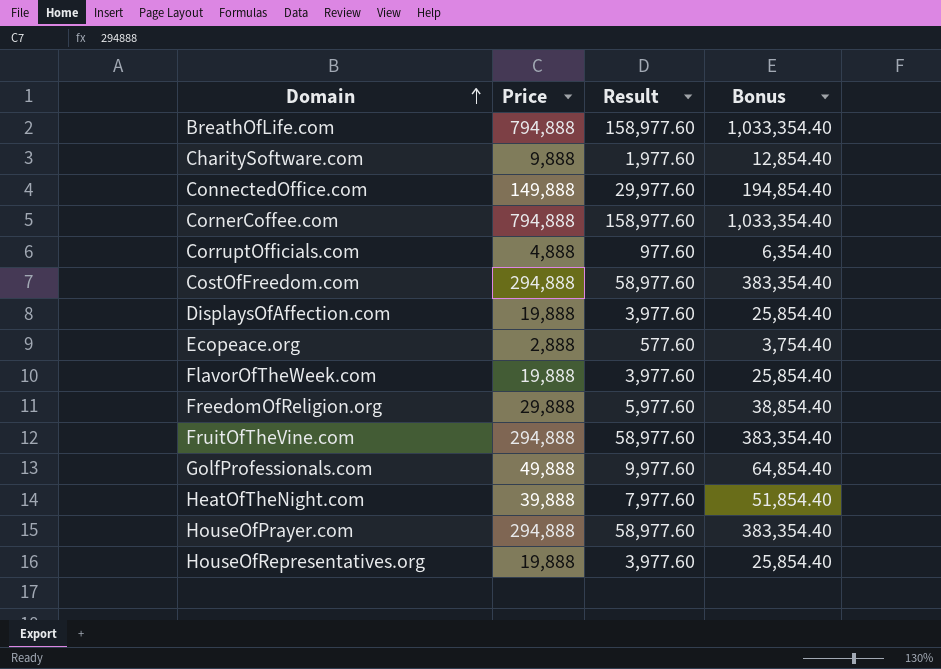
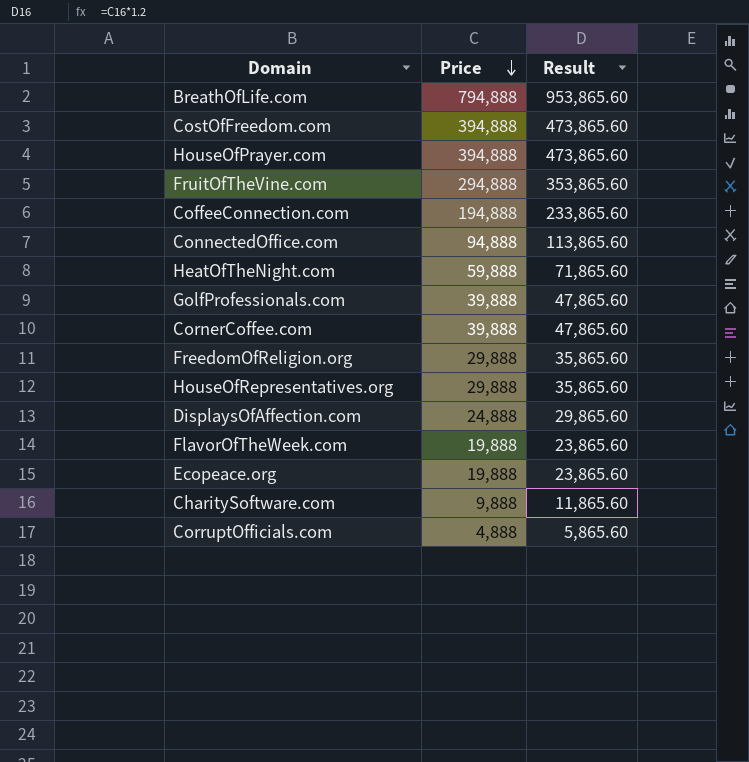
row order: Domain ascending -> Price descending
column Bonus | formula: [Price] * 1.3 -> none
column Result | formula: [Price] * 0.2 -> [Price] * 1.2
CostOfFreedom.com | Price: 294,888 -> 394,888
HouseOfPrayer.com | Price: 294,888 -> 394,888
row CoffeeConnection.com: none -> 194,888 | 233,865.60
ConnectedOffice.com | Price: 149,888 -> 94,888
HeatOfTheNight.com | Price: 39,888 -> 59,888
GolfProfessionals.com | Price: 49,888 -> 39,888
CornerCoffee.com | Price: 794,888 -> 39,888
HouseOfRepresentatives.org | Price: 19,888 -> 29,888
DisplaysOfAffection.com | Price: 19,888 -> 24,888
Ecopeace.org | Price: 2,888 -> 19,888

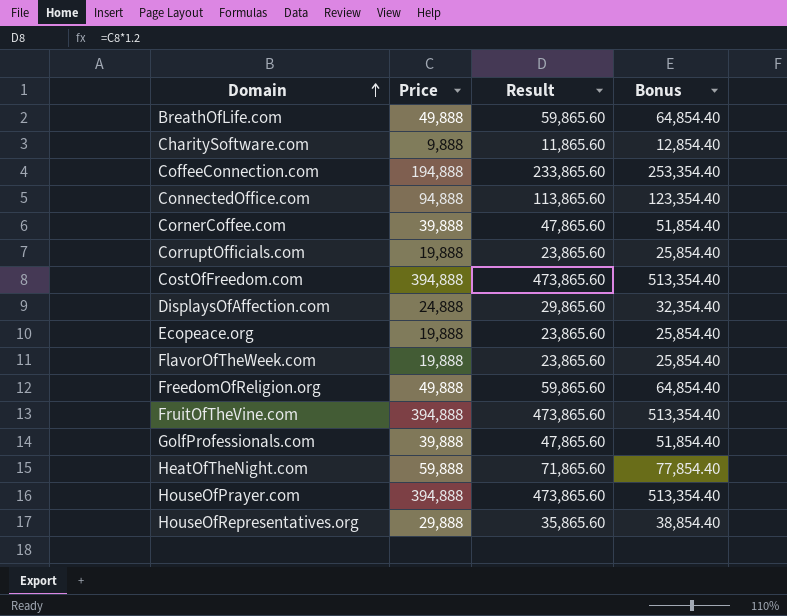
row order: Price descending -> Domain ascending
column Bonus | formula: none -> [Price] * 1.3
BreathOfLife.com | Price: 794,888 -> 49,888
BreathOfLife.com | Result: 953,865.60 -> 59,865.60
CorruptOfficials.com | Price: 4,888 -> 19,888
CorruptOfficials.com | Result: 5,865.60 -> 23,865.60
FreedomOfReligion.org | Price: 29,888 -> 49,888
FreedomOfReligion.org | Result: 35,865.60 -> 59,865.60
FruitOfTheVine.com | Price: 294,888 -> 394,888
FruitOfTheVine.com | Result: 353,865.60 -> 473,865.60

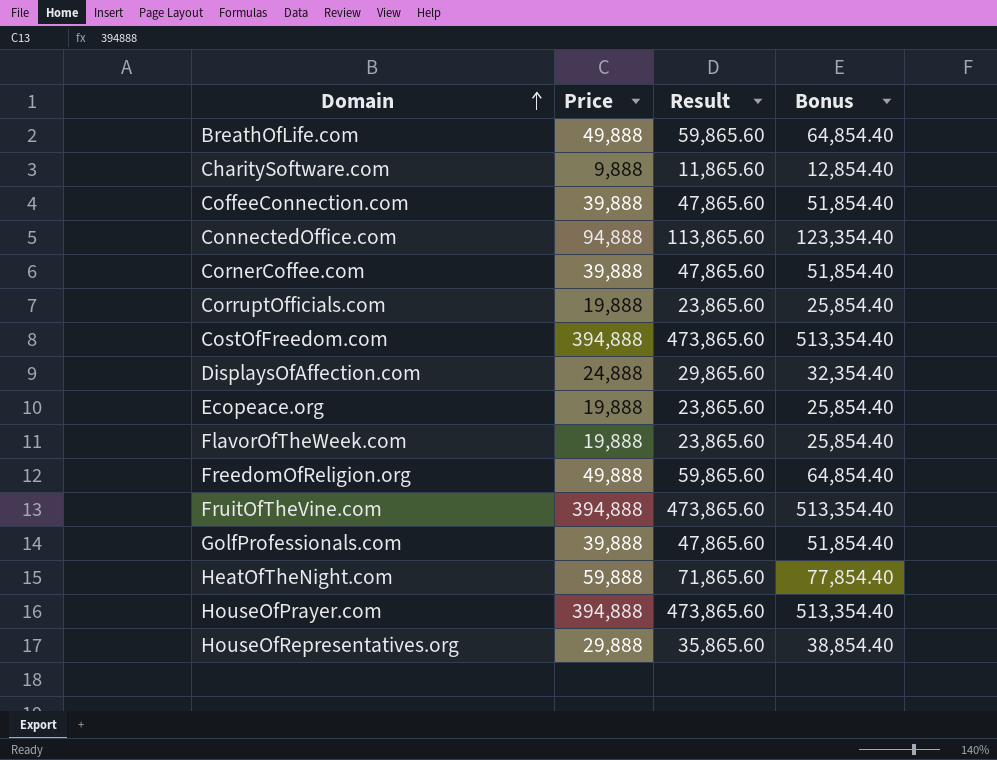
CoffeeConnection.com | Price: 194,888 -> 39,888
CoffeeConnection.com | Result: 233,865.60 -> 47,865.60
CoffeeConnection.com | Bonus: 253,354.40 -> 51,854.40

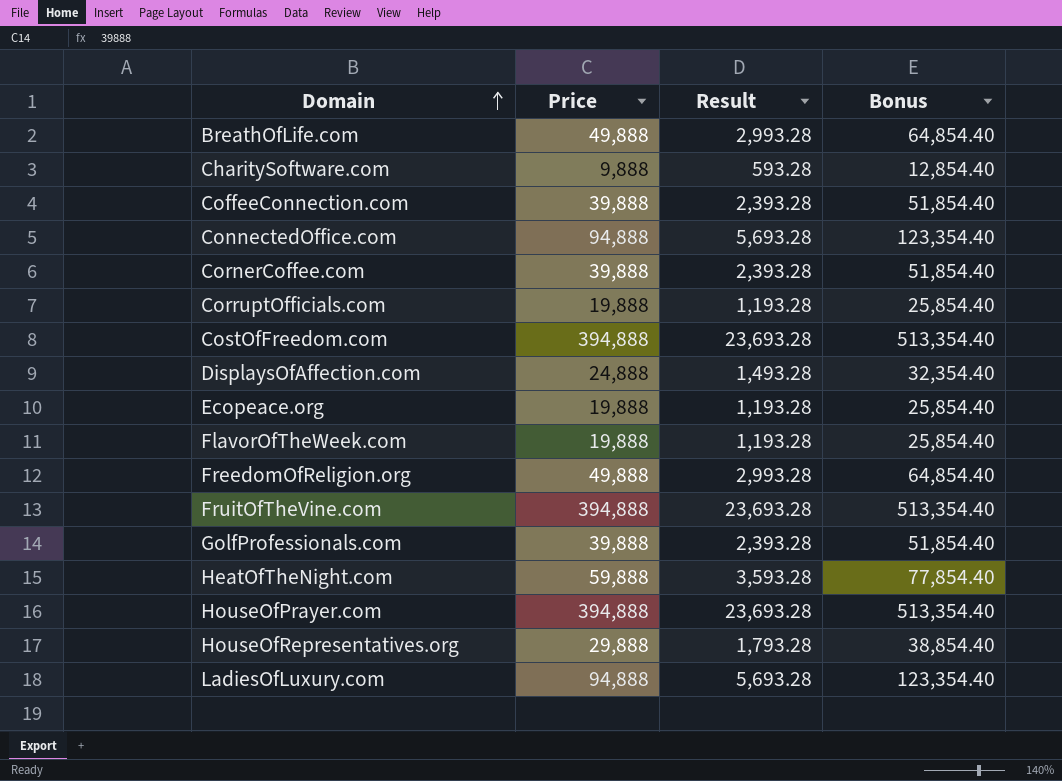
column Result | formula: [Price] * 1.2 -> [Price] * 0.06
row LadiesOfLuxury.com: none -> 94,888 | 5,693.28 | 123,354.40

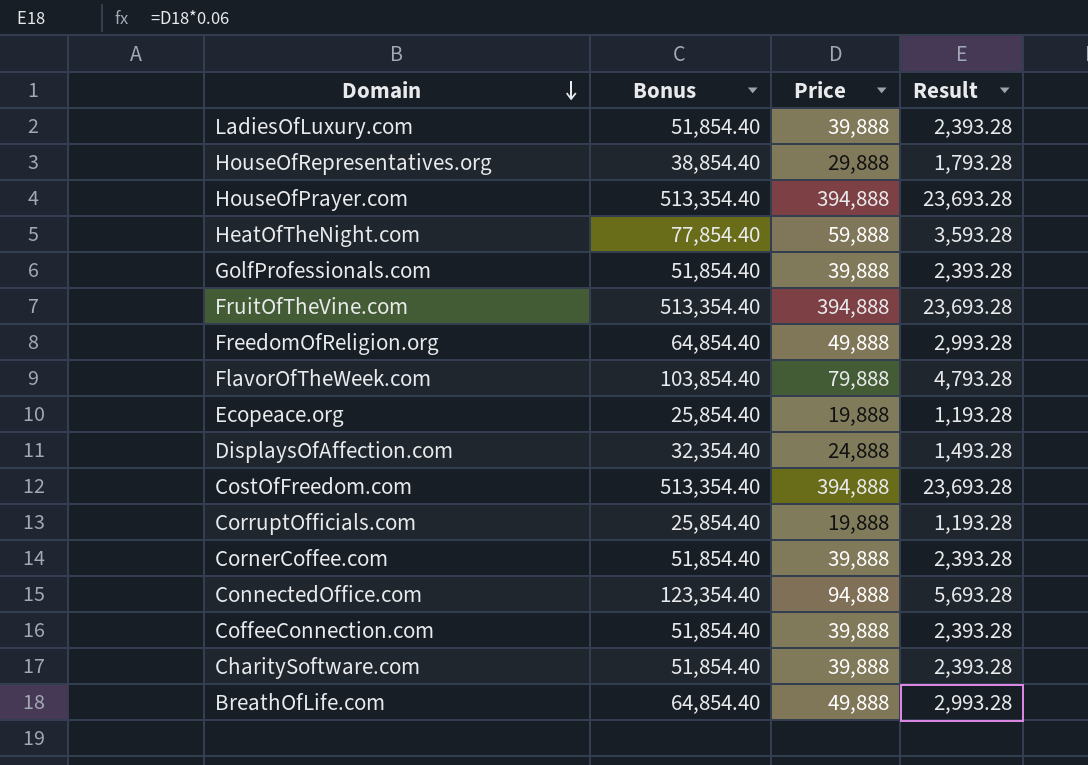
row order: Domain ascending -> Domain descending
column Bonus | position: 4 -> 2
LadiesOfLuxury.com | Bonus: 123,354.40 -> 51,854.40
LadiesOfLuxury.com | Price: 94,888 -> 39,888
LadiesOfLuxury.com | Result: 5,693.28 -> 2,393.28
FlavorOfTheWeek.com | Bonus: 25,854.40 -> 103,854.40
FlavorOfTheWeek.com | Price: 19,888 -> 79,888
FlavorOfTheWeek.com | Result: 1,193.28 -> 4,793.28
CharitySoftware.com | Bonus: 12,854.40 -> 51,854.40
CharitySoftware.com | Price: 9,888 -> 39,888
CharitySoftware.com | Result: 593.28 -> 2,393.28

